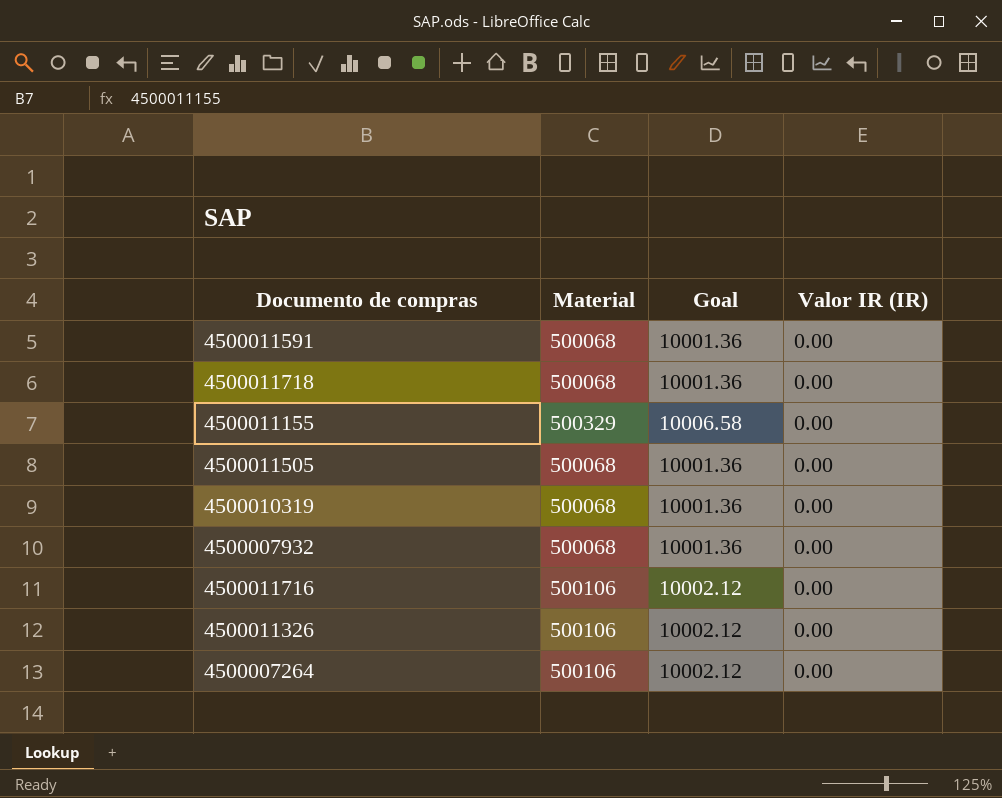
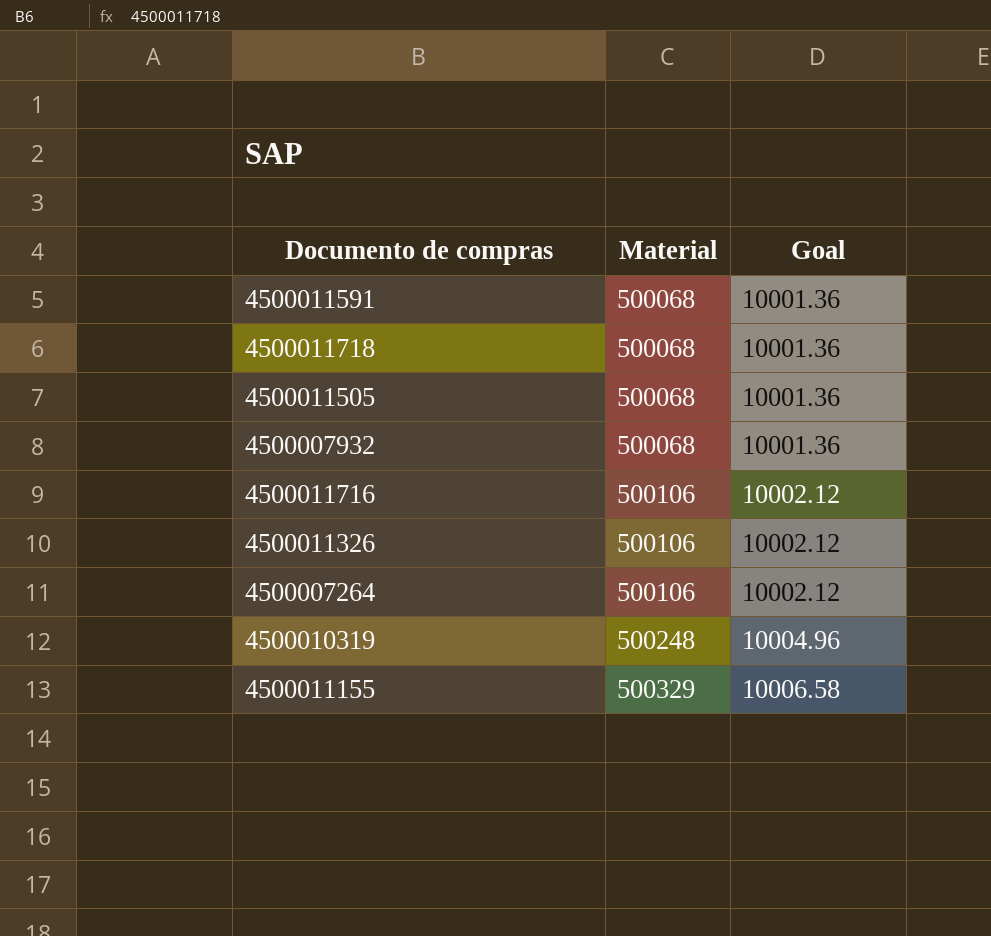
row order: none -> Material ascending
column Valor IR (IR) | position: 4 -> none
4500010319 | Material: 500068 -> 500248
4500010319 | Goal: 10001.36 -> 10004.96

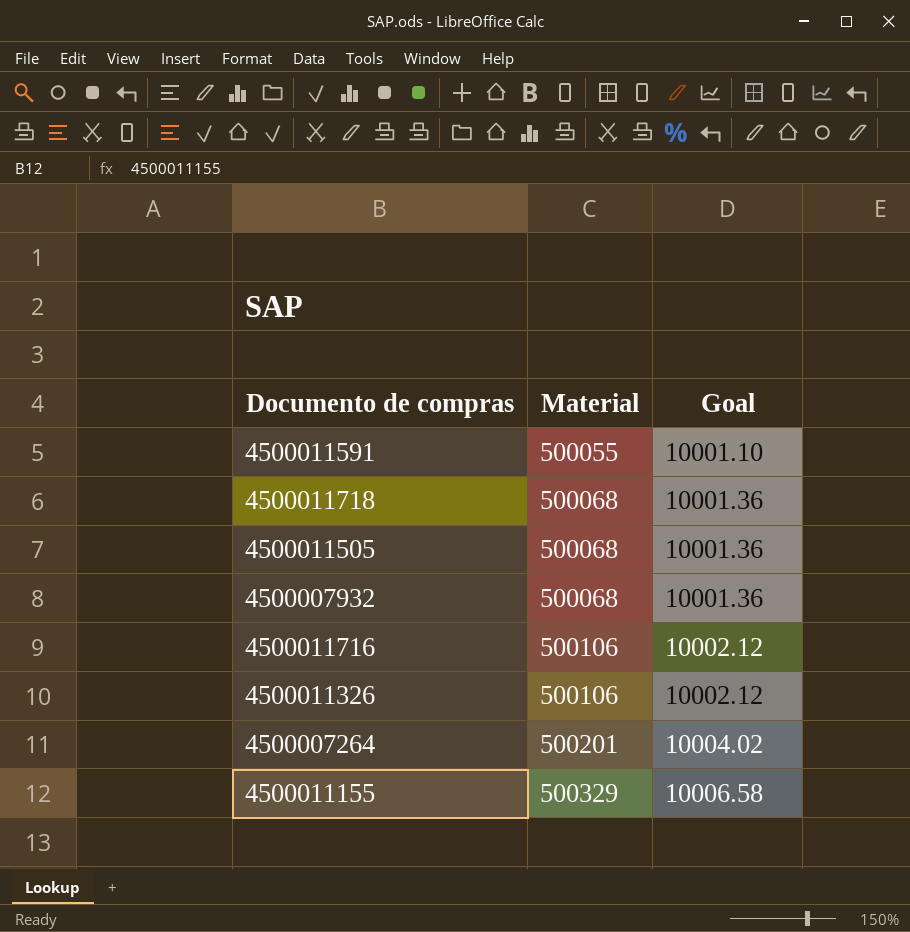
row 4500010319: 500248 | 10004.96 -> none
4500011591 | Material: 500068 -> 500055
4500011591 | Goal: 10001.36 -> 10001.10
4500007264 | Material: 500106 -> 500201
4500007264 | Goal: 10002.12 -> 10004.02

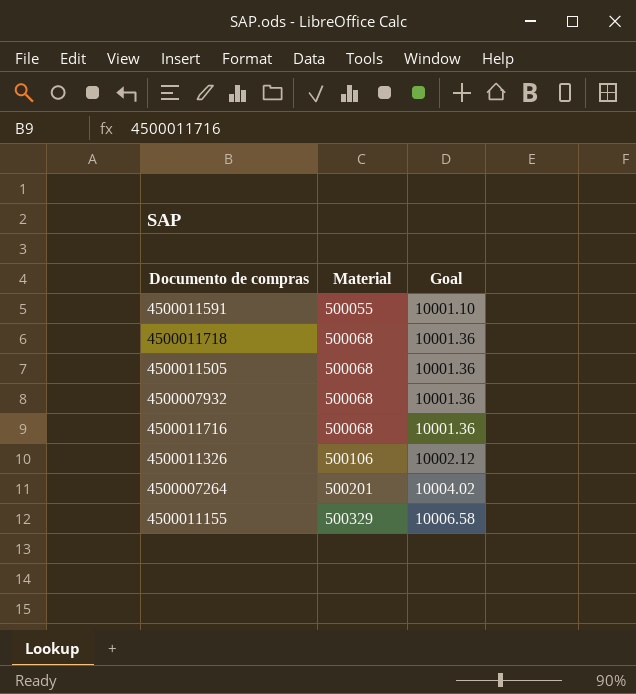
4500011716 | Material: 500106 -> 500068
4500011716 | Goal: 10002.12 -> 10001.36

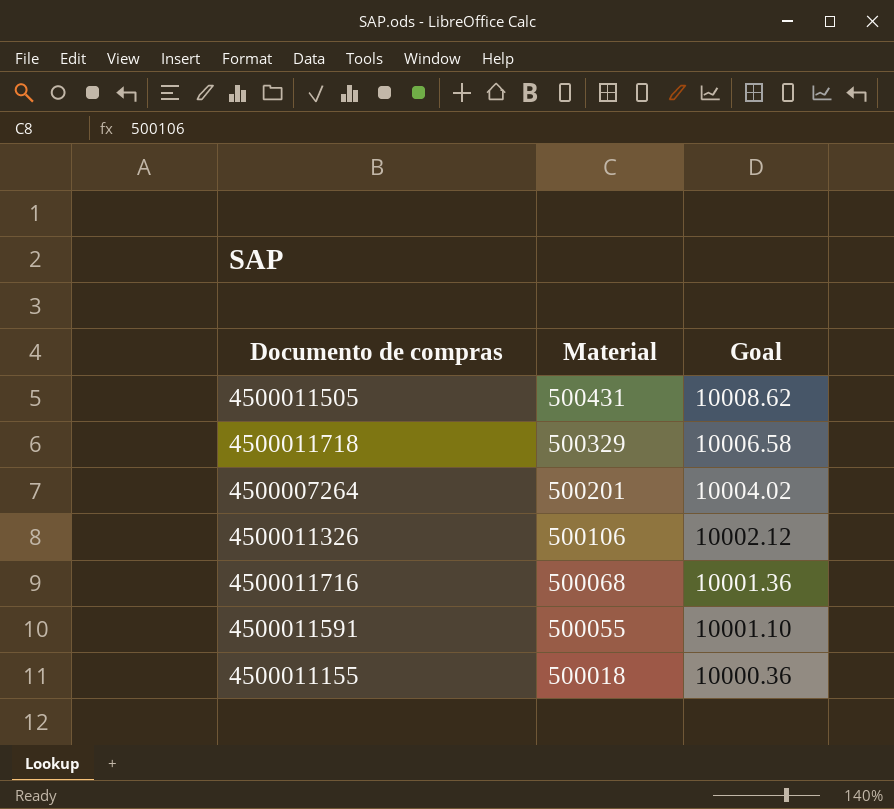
row order: Material ascending -> Material descending
row 4500007932: 500068 | 10001.36 -> none
4500011505 | Material: 500068 -> 500431
4500011505 | Goal: 10001.36 -> 10008.62
4500011718 | Material: 500068 -> 500329
4500011718 | Goal: 10001.36 -> 10006.58
4500011155 | Material: 500329 -> 500018
4500011155 | Goal: 10006.58 -> 10000.36

